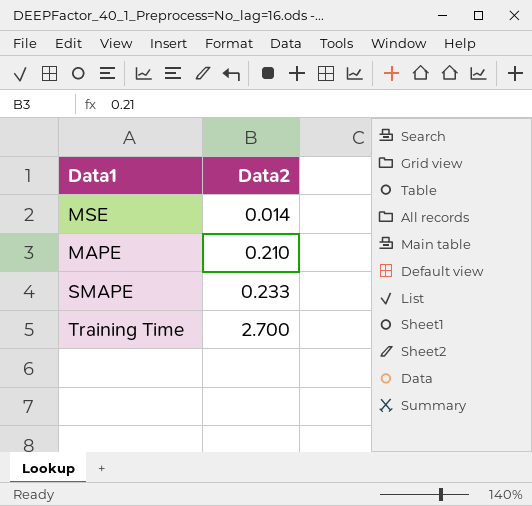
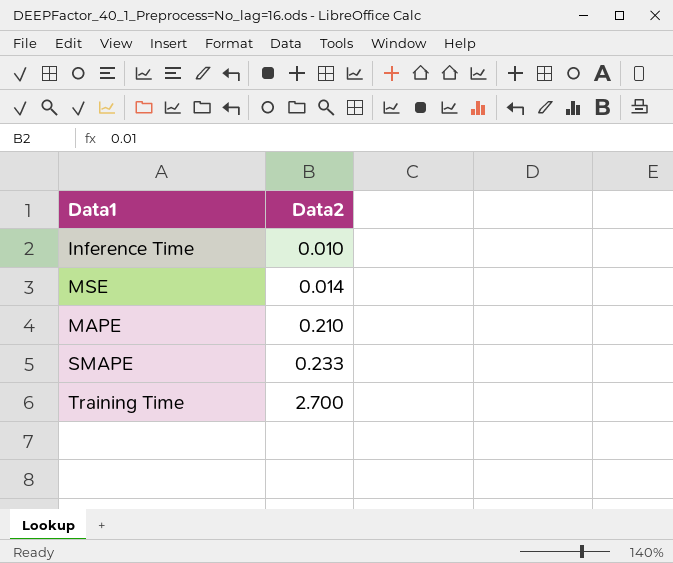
row Inference Time: none -> 0.010

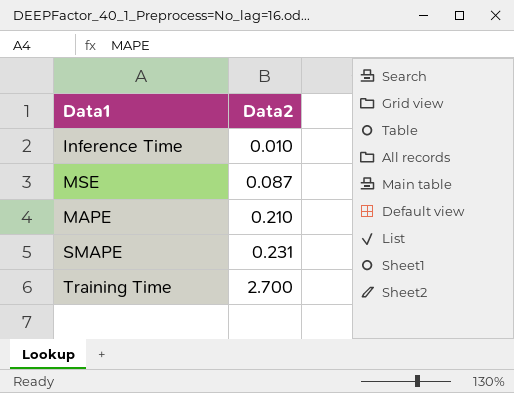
MSE | Data2: 0.014 -> 0.087
SMAPE | Data2: 0.233 -> 0.231

